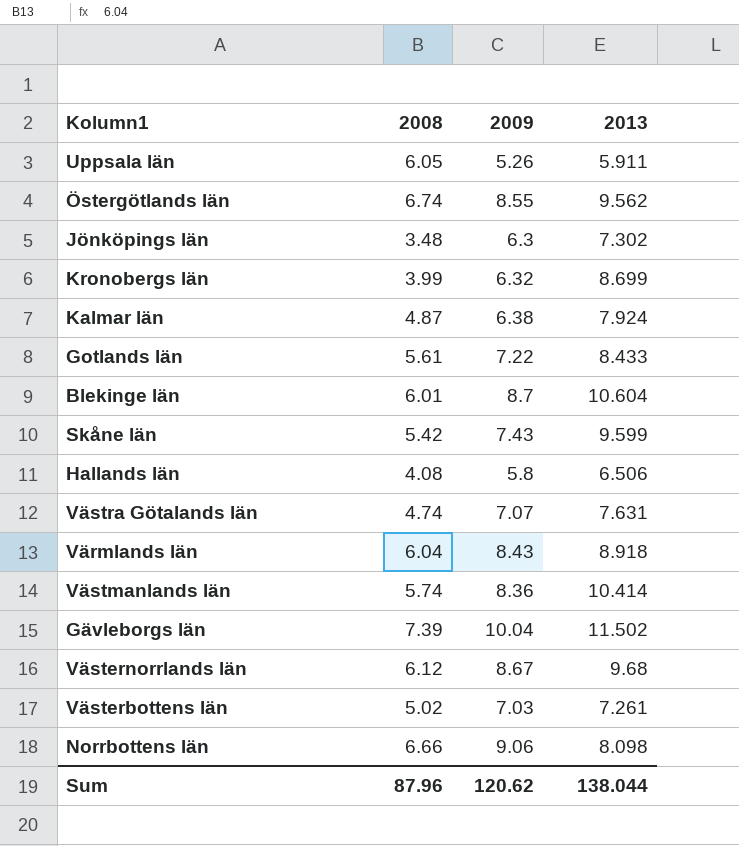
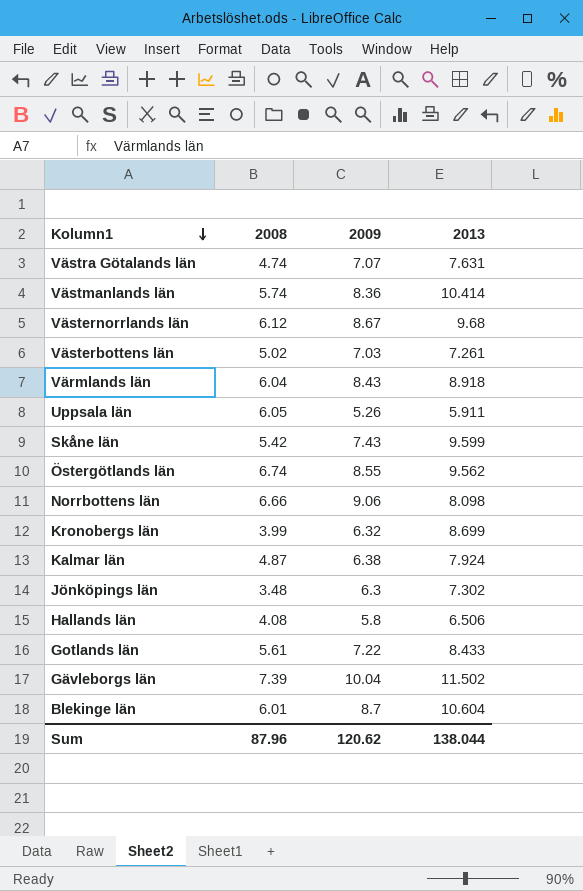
row order: none -> Kolumn1 descending

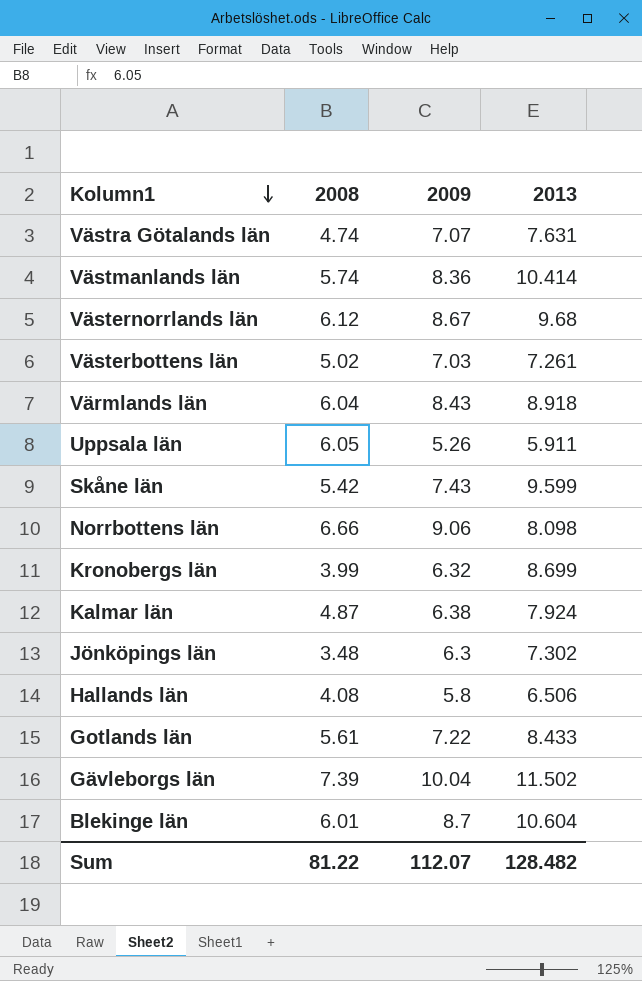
row Östergötlands län: 6.74 | 8.55 | 9.562 -> none
Sum | 2008: 87.96 -> 81.22
Sum | 2009: 120.62 -> 112.07
Sum | 2013: 138.044 -> 128.482

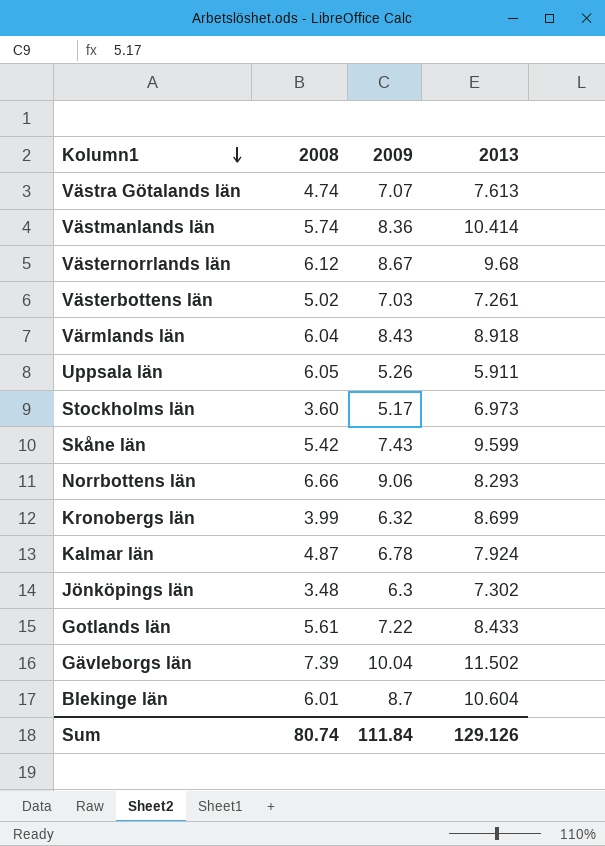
row Hallands län: 4.08 | 5.8 | 6.506 -> none
Västra Götalands län | 2013: 7.631 -> 7.613
row Stockholms län: none -> 3.60 | 5.17 | 6.973
Norrbottens län | 2013: 8.098 -> 8.293
Kalmar län | 2009: 6.38 -> 6.78
Sum | 2008: 81.22 -> 80.74
Sum | 2009: 112.07 -> 111.84
Sum | 2013: 128.482 -> 129.126

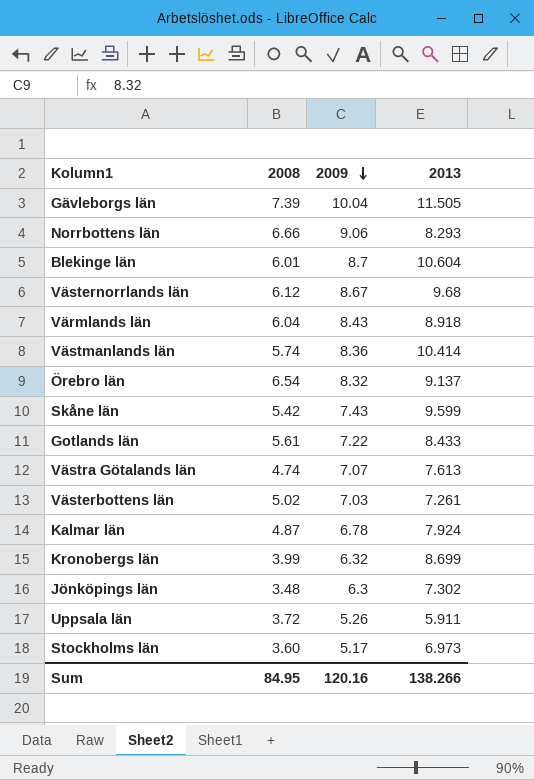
row order: Kolumn1 descending -> 2009 descending
Gävleborgs län | 2013: 11.502 -> 11.505
row Örebro län: none -> 6.54 | 8.32 | 9.137
Uppsala län | 2008: 6.05 -> 3.72
Sum | 2008: 80.74 -> 84.95
Sum | 2009: 111.84 -> 120.16
Sum | 2013: 129.126 -> 138.266

